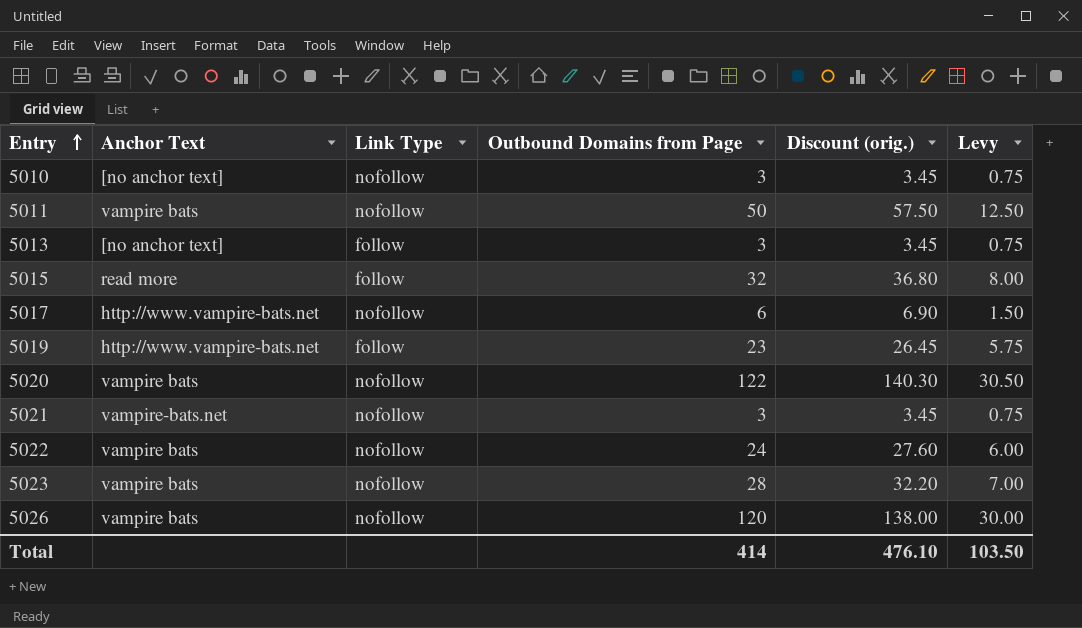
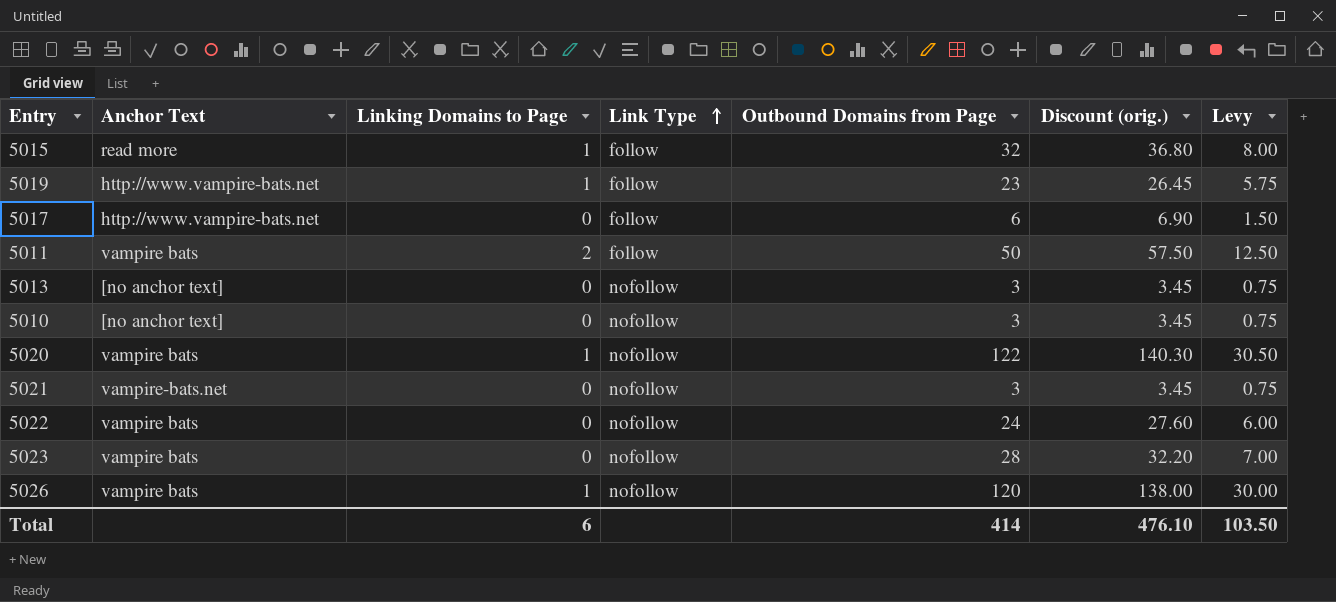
row order: Entry ascending -> Link Type ascending
column Linking Domains to Page | position: none -> 3
5017 | Link Type: nofollow -> follow
5011 | Link Type: nofollow -> follow
5013 | Link Type: follow -> nofollow

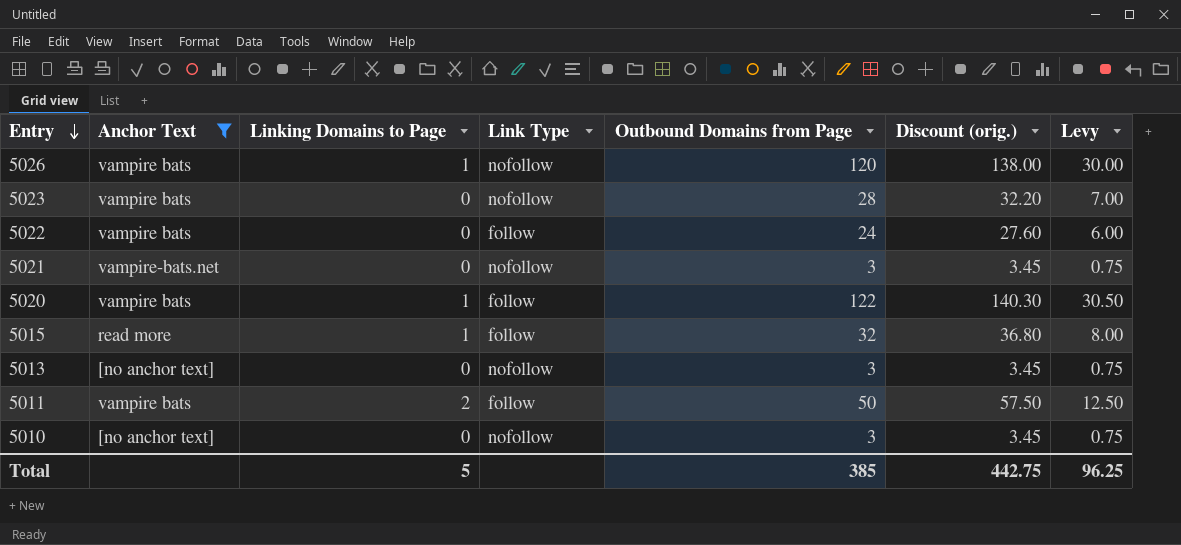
filter: none -> Anchor Text != http://www.vampire-bats.net
row order: Link Type ascending -> Entry descending
5022 | Link Type: nofollow -> follow
5020 | Link Type: nofollow -> follow
Total | Linking Domains to Page: 6 -> 5
Total | Outbound Domains from Page: 414 -> 385
Total | Discount (orig.): 476.10 -> 442.75
Total | Levy: 103.50 -> 96.25

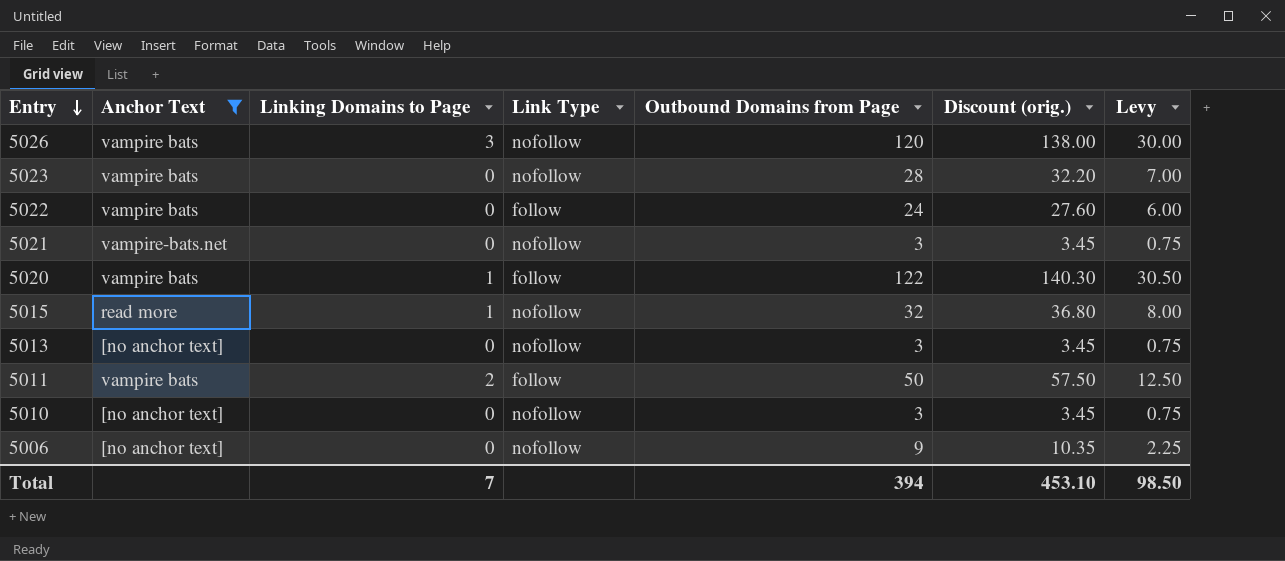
5026 | Linking Domains to Page: 1 -> 3
5015 | Link Type: follow -> nofollow
row 5006: none -> [no anchor text] | 0 | nofollow | 9 | 10.35 | 2.25
Total | Linking Domains to Page: 5 -> 7
Total | Outbound Domains from Page: 385 -> 394
Total | Discount (orig.): 442.75 -> 453.10
Total | Levy: 96.25 -> 98.50

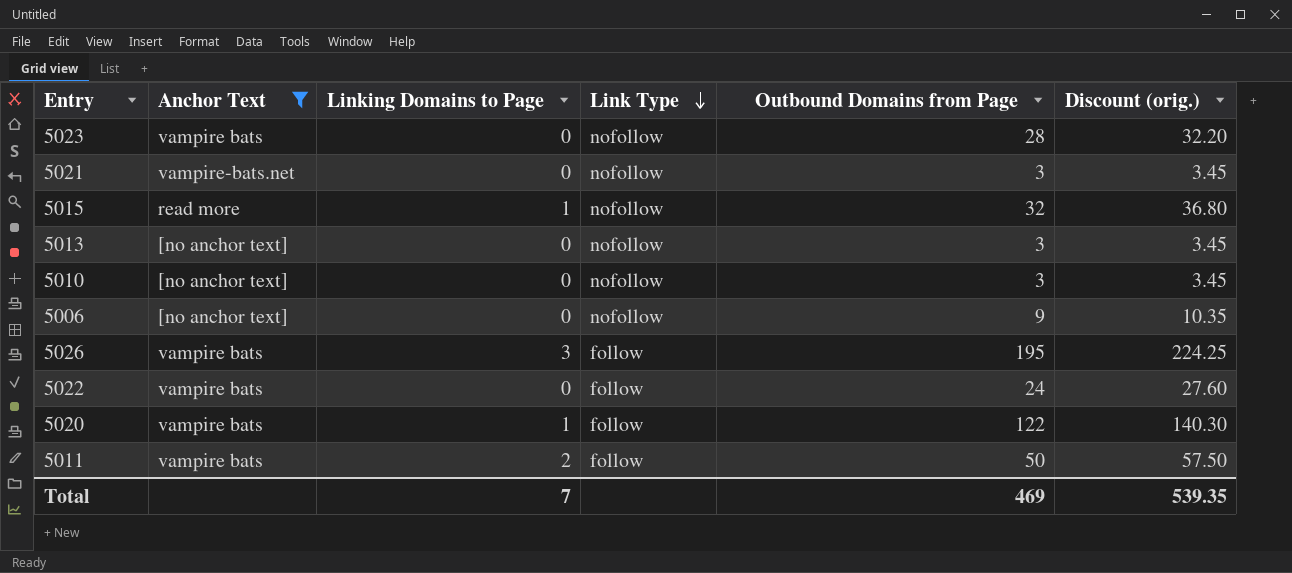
row order: Entry descending -> Link Type descending
column Levy | formula: [Outbound Domains from Page] * 0.25 -> none
5026 | Link Type: nofollow -> follow
5026 | Outbound Domains from Page: 120 -> 195
5026 | Discount (orig.): 138.00 -> 224.25
Total | Outbound Domains from Page: 394 -> 469
Total | Discount (orig.): 453.10 -> 539.35

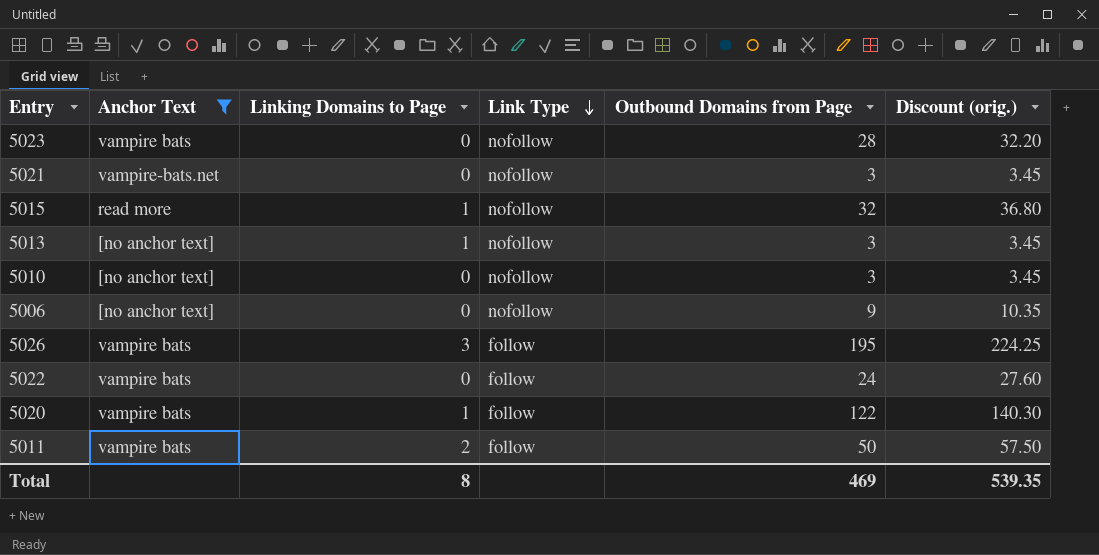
5013 | Linking Domains to Page: 0 -> 1
Total | Linking Domains to Page: 7 -> 8

